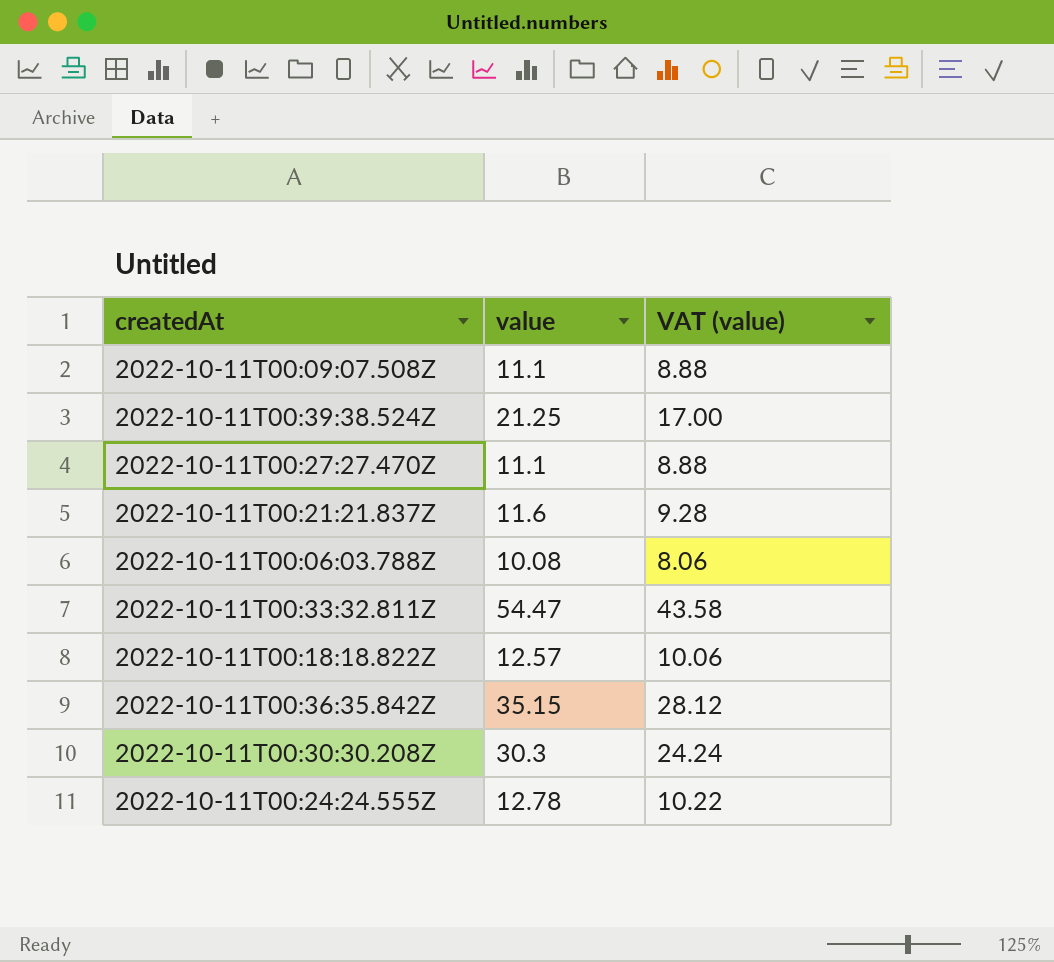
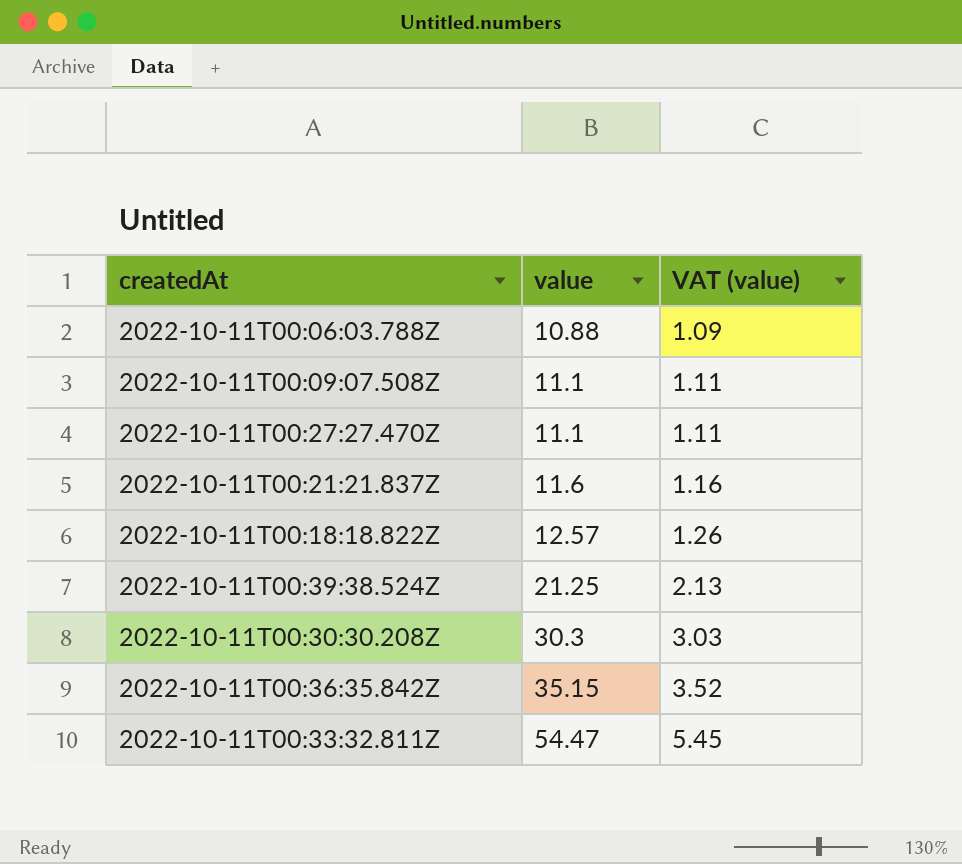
row order: none -> value ascending
column VAT (value) | formula: [value] * 0.8 -> [value] * 0.1
row 2022-10-11T00:24:24.555Z: 12.78 | 10.22 -> none
2022-10-11T00:06:03.788Z | value: 10.08 -> 10.88

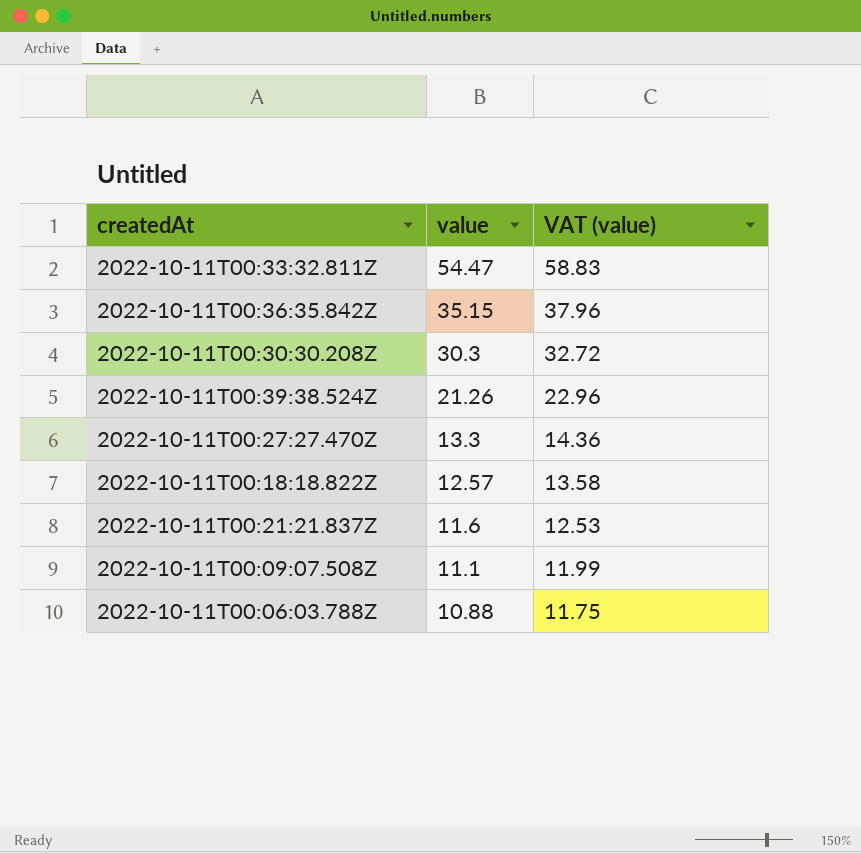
row order: value ascending -> value descending
column VAT (value) | formula: [value] * 0.1 -> [value] * 1.08
2022-10-11T00:39:38.524Z | value: 21.25 -> 21.26
2022-10-11T00:27:27.470Z | value: 11.1 -> 13.3

